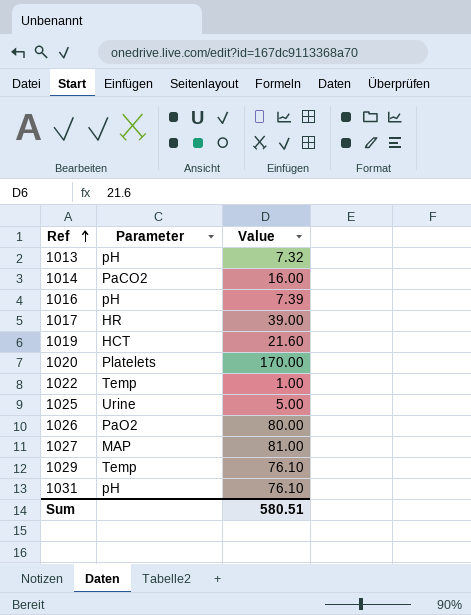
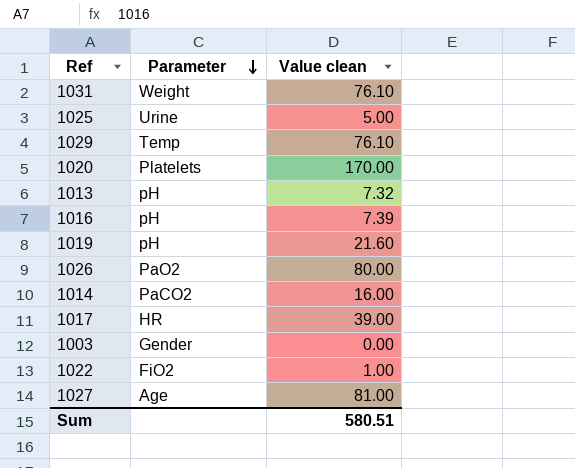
row order: Ref ascending -> Parameter descending
column name: Value -> Value clean
1031 | Parameter: pH -> Weight
1019 | Parameter: HCT -> pH
row 1003: none -> Gender | 0.00
1022 | Parameter: Temp -> FiO2
1027 | Parameter: MAP -> Age

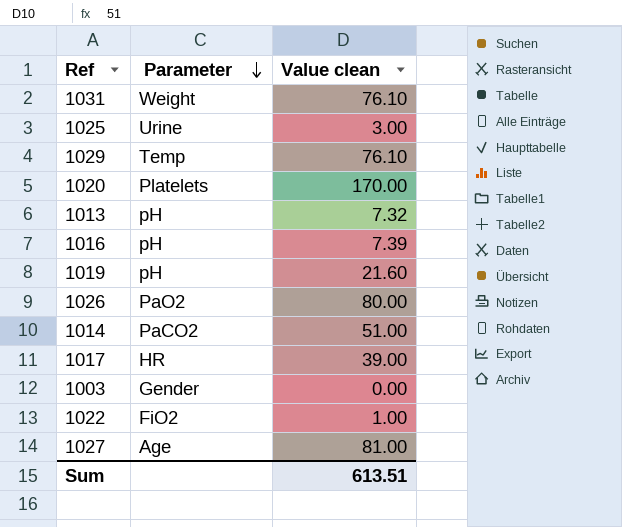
1025 | Value clean: 5.00 -> 3.00
1014 | Value clean: 16.00 -> 51.00
Sum | Value clean: 580.51 -> 613.51

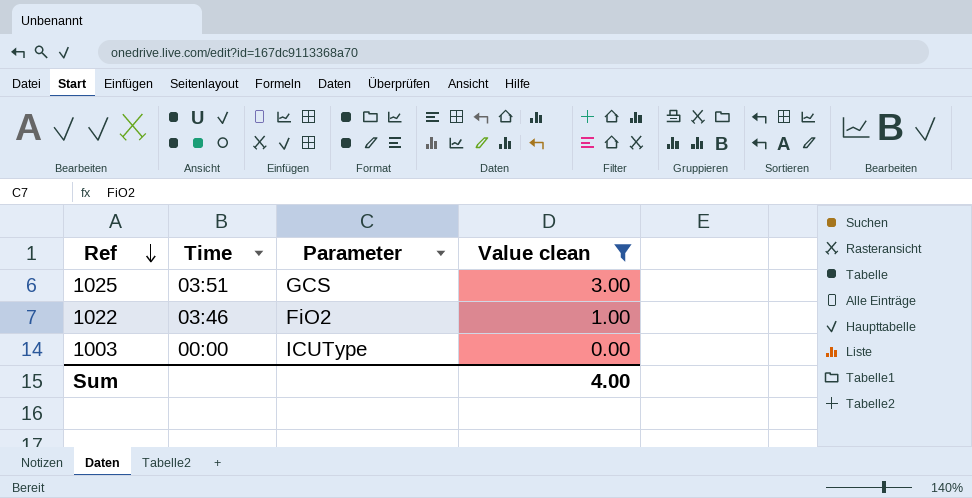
filter: none -> Value clean <= 3.00
row order: Parameter descending -> Ref descending
column Time | position: none -> 2
1025 | Parameter: Urine -> GCS
1003 | Parameter: Gender -> ICUType
Sum | Value clean: 613.51 -> 4.00

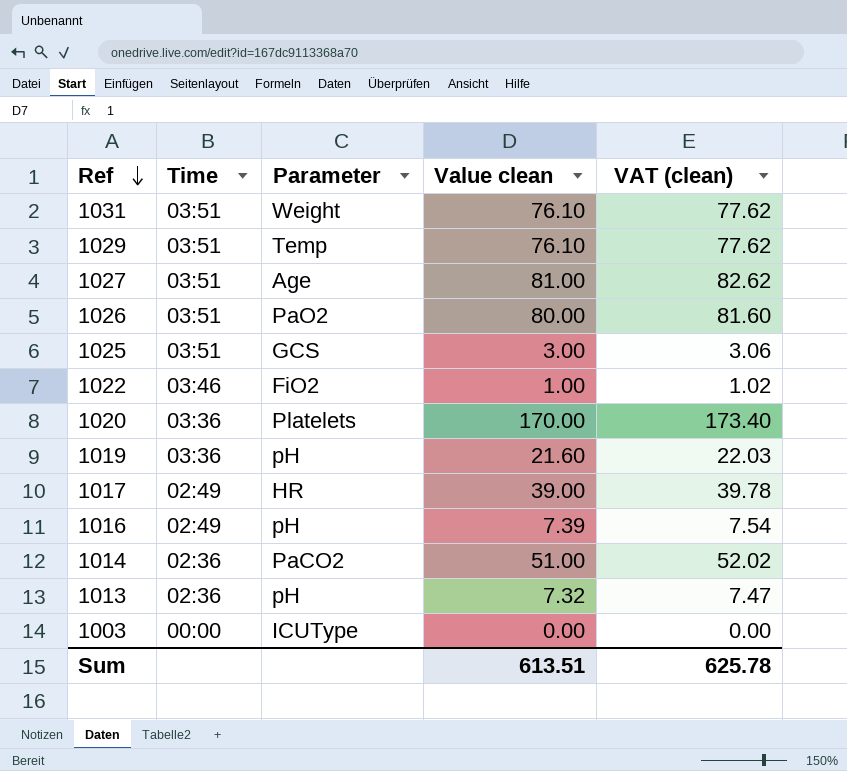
filter: Value clean <= 3.00 -> none
column VAT (clean) | formula: none -> [Value clean] * 1.02
Sum | Value clean: 4.00 -> 613.51

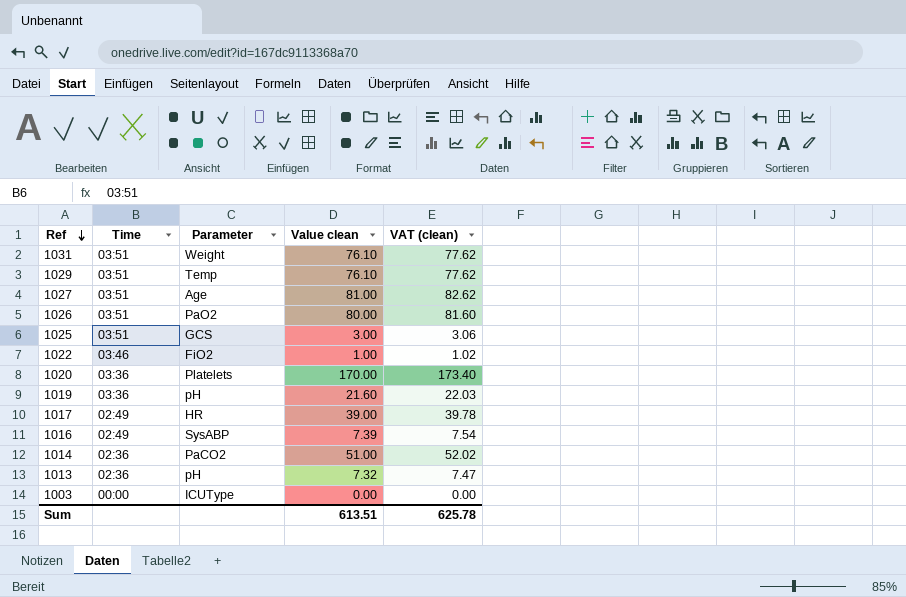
1016 | Parameter: pH -> SysABP

